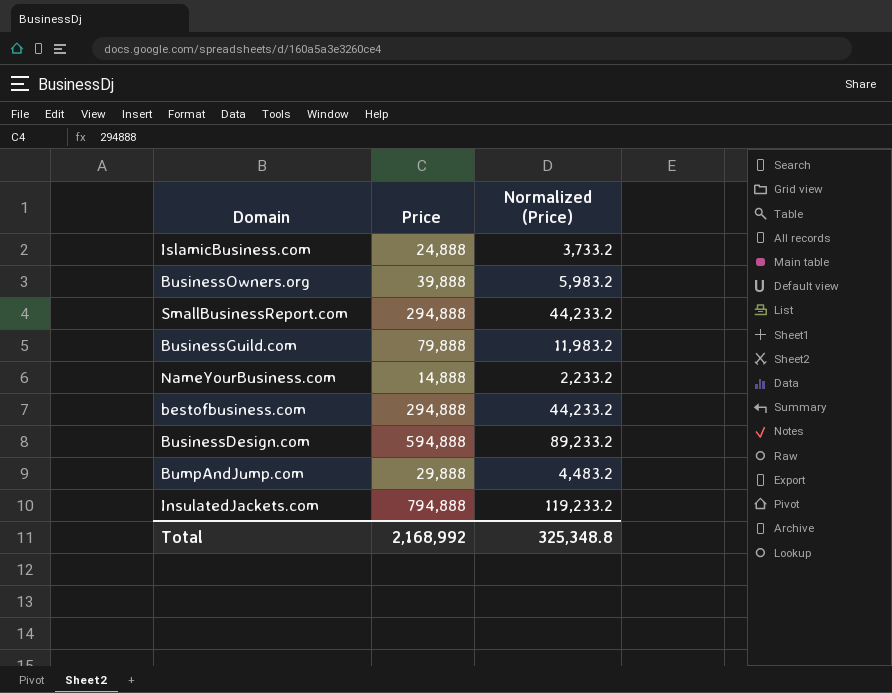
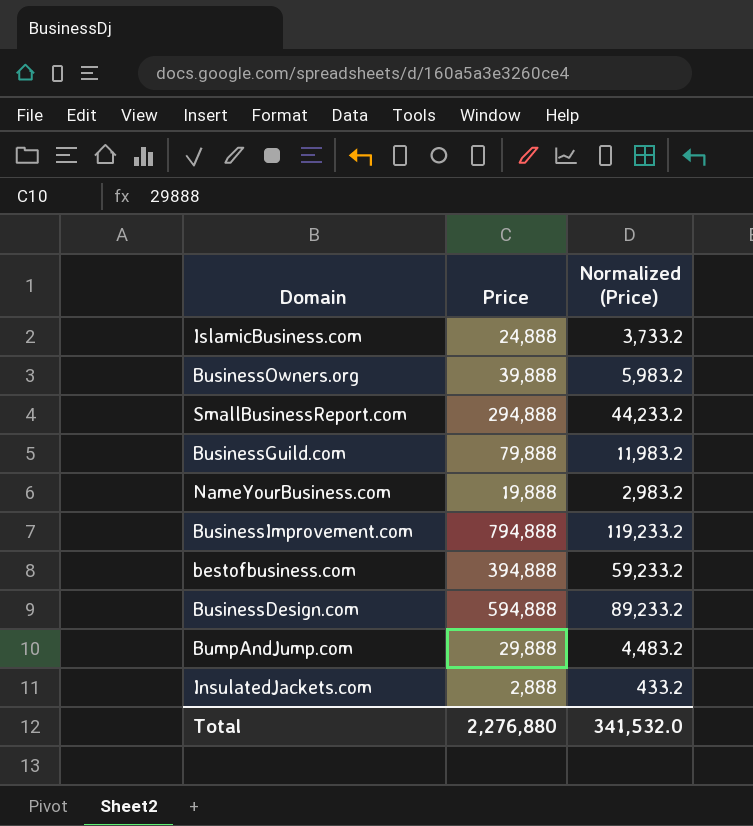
NameYourBusiness.com | Price: 14,888 -> 19,888
NameYourBusiness.com | Normalized (Price): 2,233.2 -> 2,983.2
row BusinessImprovement.com: none -> 794,888 | 119,233.2
bestofbusiness.com | Price: 294,888 -> 394,888
bestofbusiness.com | Normalized (Price): 44,233.2 -> 59,233.2
InsulatedJackets.com | Price: 794,888 -> 2,888
InsulatedJackets.com | Normalized (Price): 119,233.2 -> 433.2
Total | Price: 2,168,992 -> 2,276,880
Total | Normalized (Price): 325,348.8 -> 341,532.0

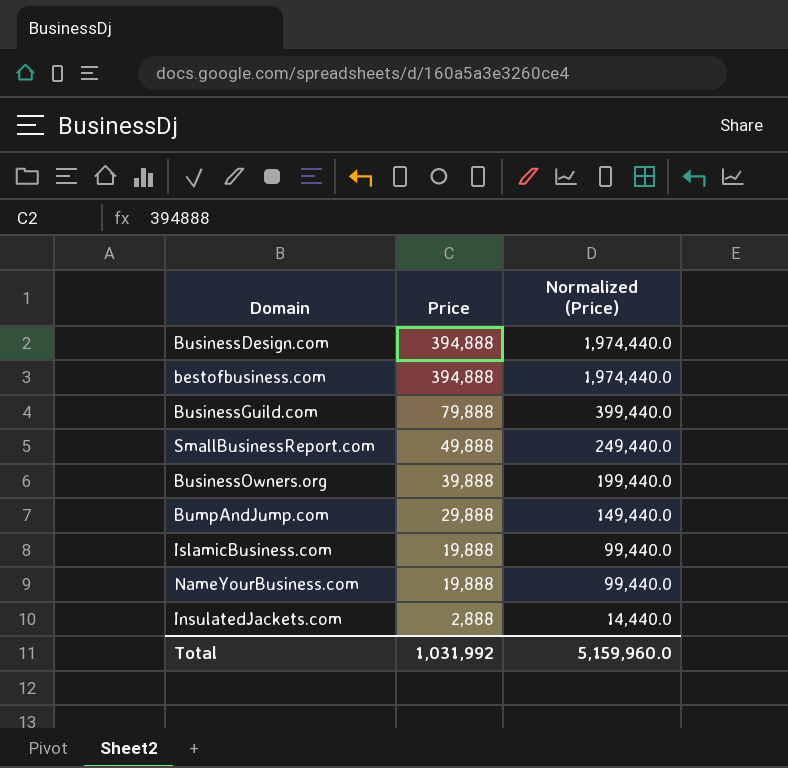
row order: none -> Price descending
column Normalized (Price) | formula: [Price] * 0.15 -> [Price] * 5
row BusinessImprovement.com: 794,888 | 119,233.2 -> none
BusinessDesign.com | Price: 594,888 -> 394,888
SmallBusinessReport.com | Price: 294,888 -> 49,888
IslamicBusiness.com | Price: 24,888 -> 19,888
Total | Price: 2,276,880 -> 1,031,992
Total | Normalized (Price): 341,532.0 -> 5,159,960.0

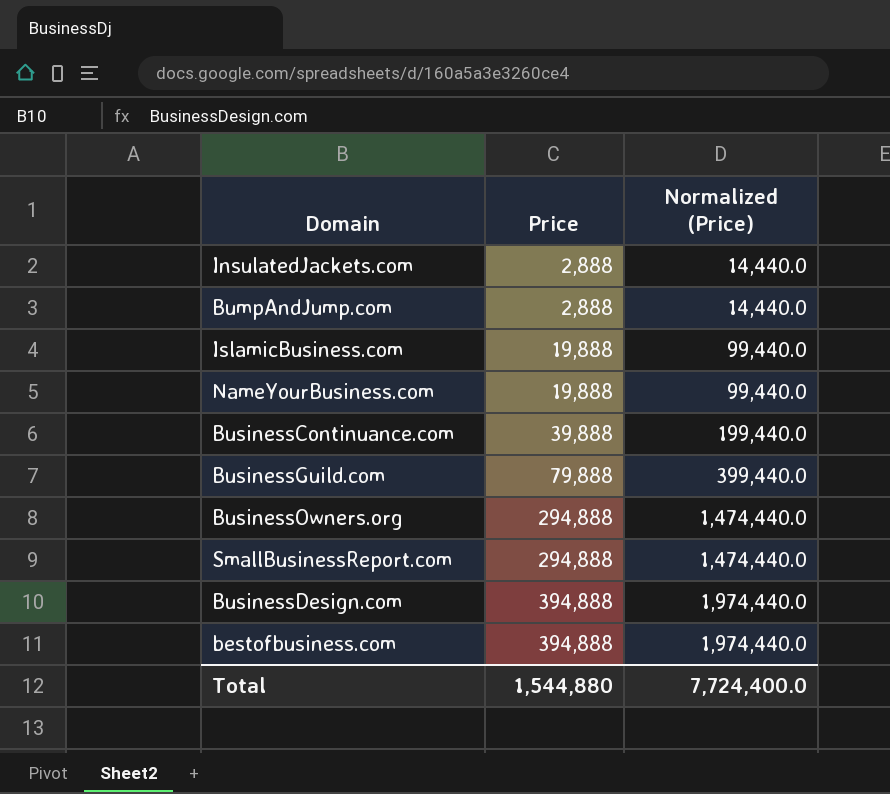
row order: Price descending -> Price ascending
BumpAndJump.com | Price: 29,888 -> 2,888
BumpAndJump.com | Normalized (Price): 149,440.0 -> 14,440.0
row BusinessContinuance.com: none -> 39,888 | 199,440.0
BusinessOwners.org | Price: 39,888 -> 294,888
BusinessOwners.org | Normalized (Price): 199,440.0 -> 1,474,440.0
SmallBusinessReport.com | Price: 49,888 -> 294,888
SmallBusinessReport.com | Normalized (Price): 249,440.0 -> 1,474,440.0
Total | Price: 1,031,992 -> 1,544,880
Total | Normalized (Price): 5,159,960.0 -> 7,724,400.0

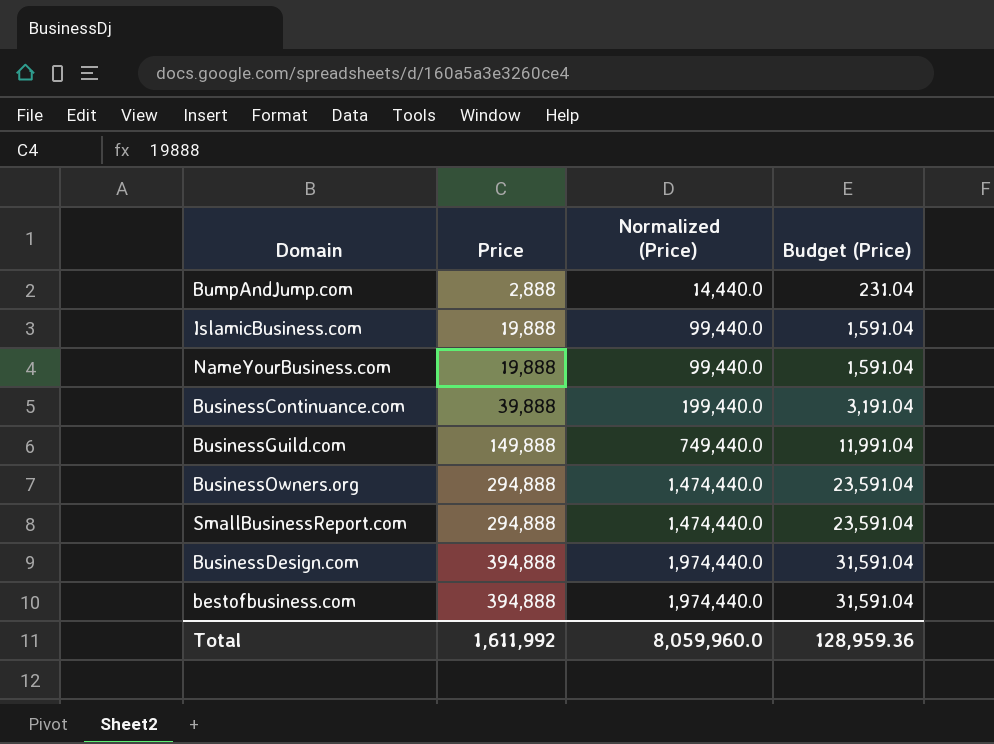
column Budget (Price) | formula: none -> [Price] * 0.08
row InsulatedJackets.com: 2,888 | 14,440.0 -> none
BusinessGuild.com | Price: 79,888 -> 149,888
BusinessGuild.com | Normalized (Price): 399,440.0 -> 749,440.0
Total | Price: 1,544,880 -> 1,611,992
Total | Normalized (Price): 7,724,400.0 -> 8,059,960.0

